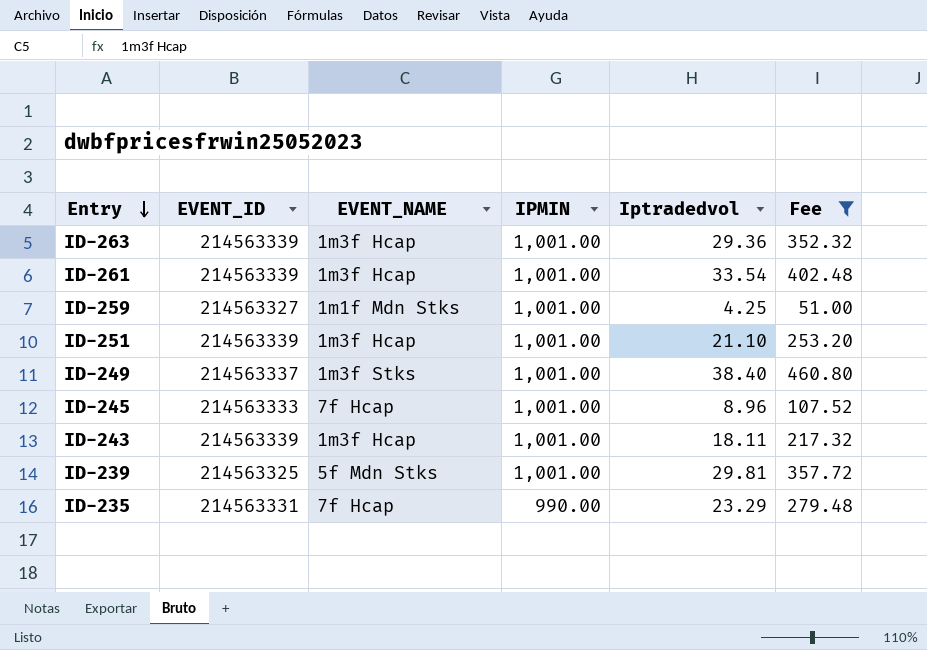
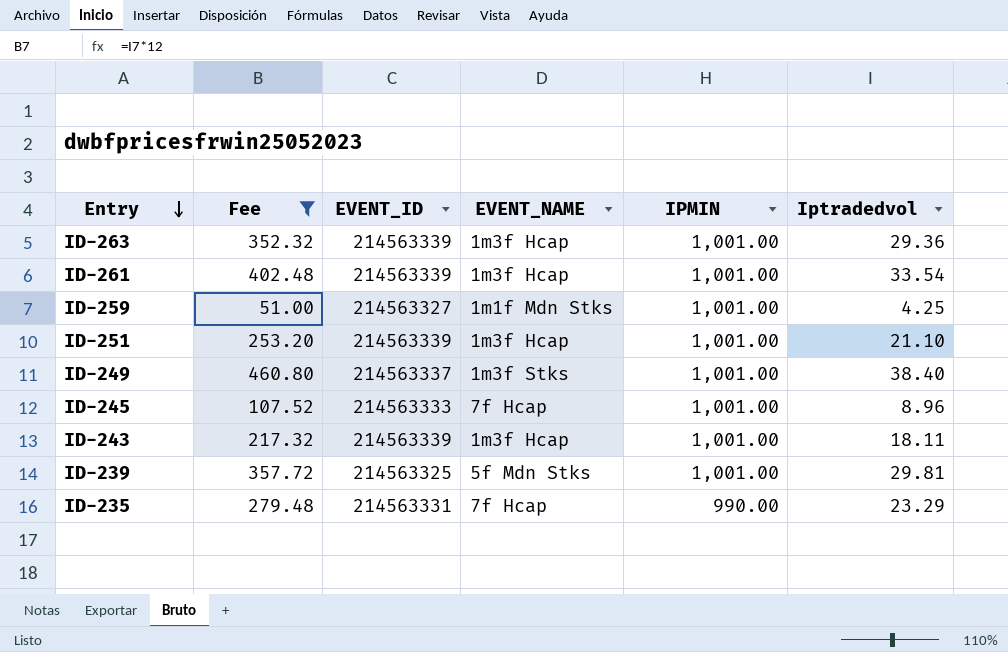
column Fee | position: 6 -> 2

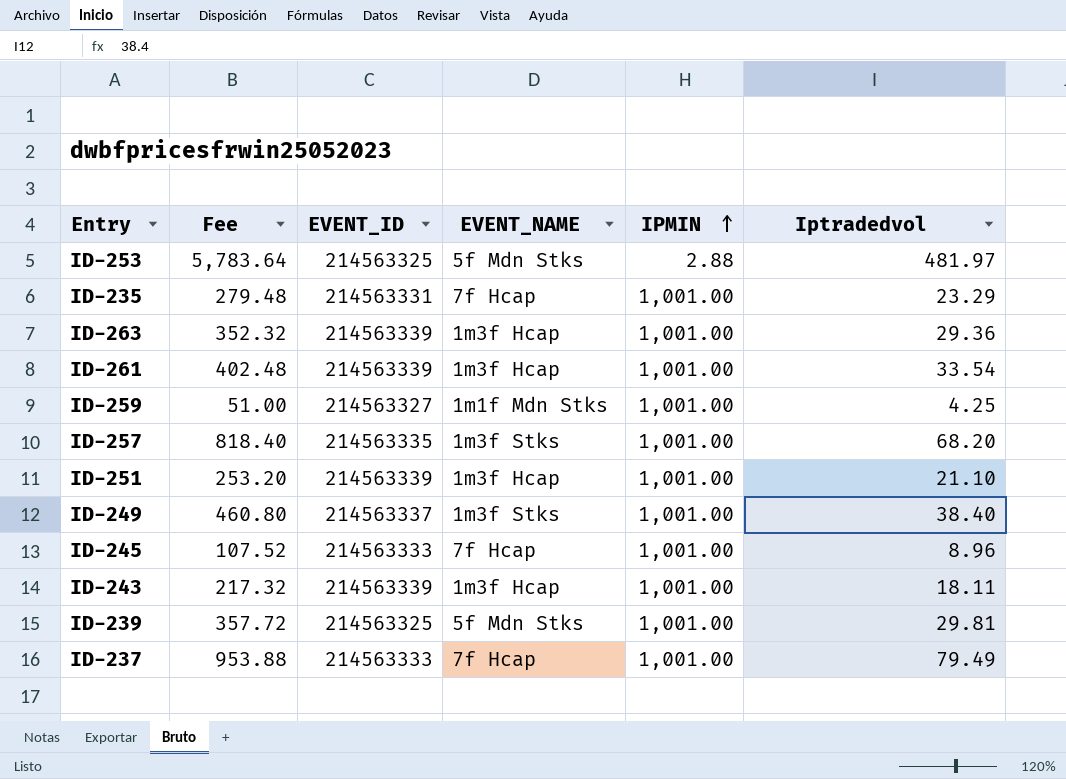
filter: Fee <= 460.80 -> none
row order: Entry descending -> IPMIN ascending
ID-235 | IPMIN: 990.00 -> 1,001.00

